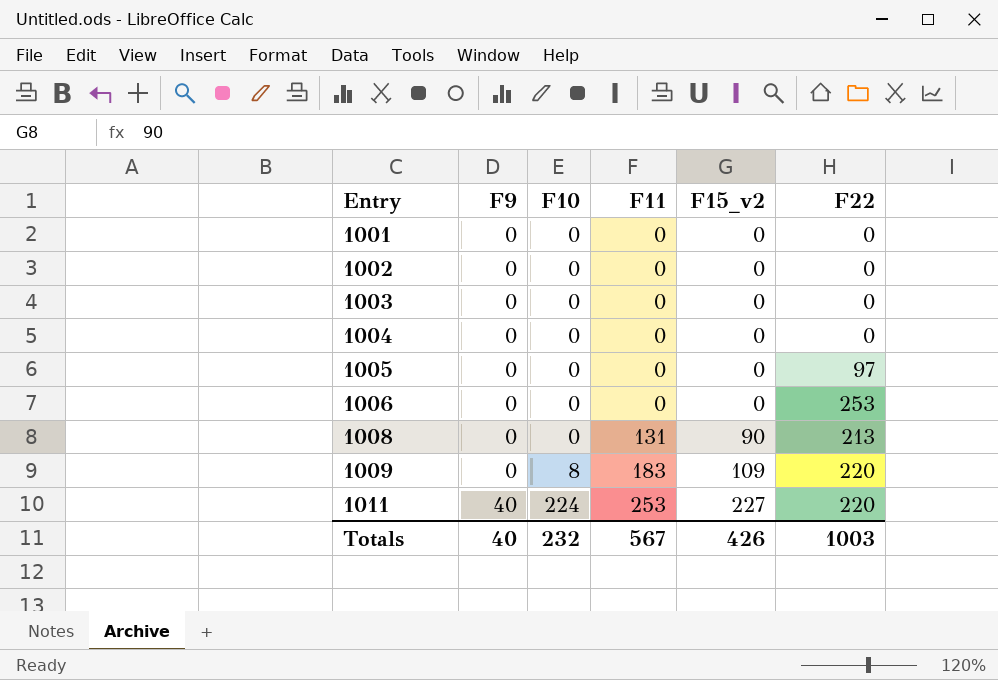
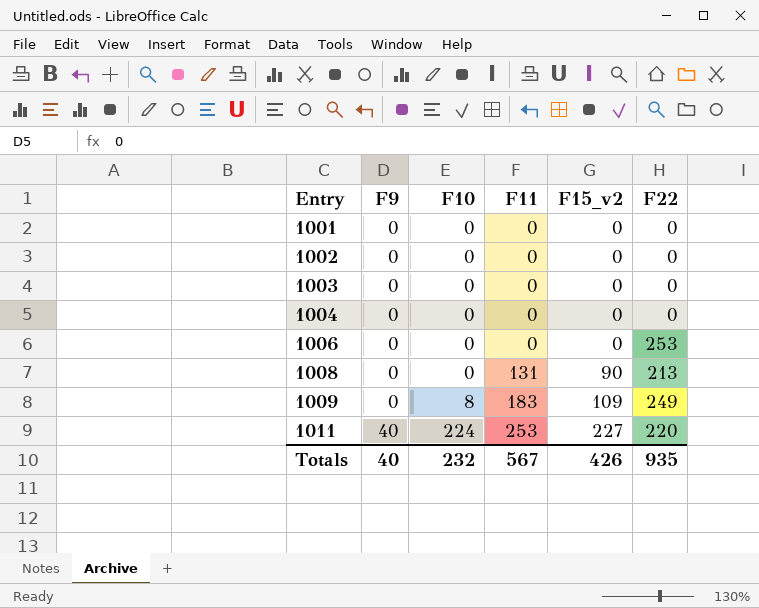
row 1005: 0 | 0 | 0 | 0 | 97 -> none
1009 | F22: 220 -> 249
Totals | F22: 1003 -> 935

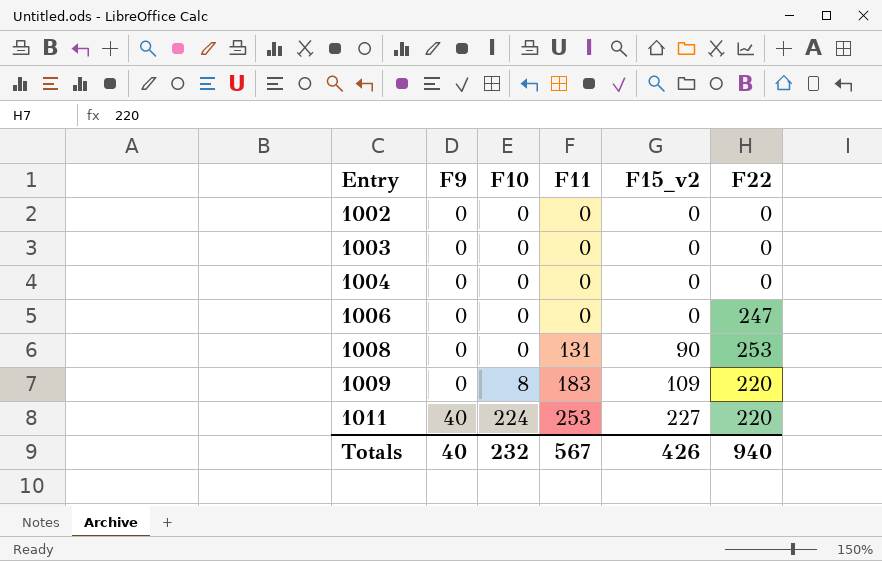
row 1001: 0 | 0 | 0 | 0 | 0 -> none
1006 | F22: 253 -> 247
1008 | F22: 213 -> 253
1009 | F22: 249 -> 220
Totals | F22: 935 -> 940

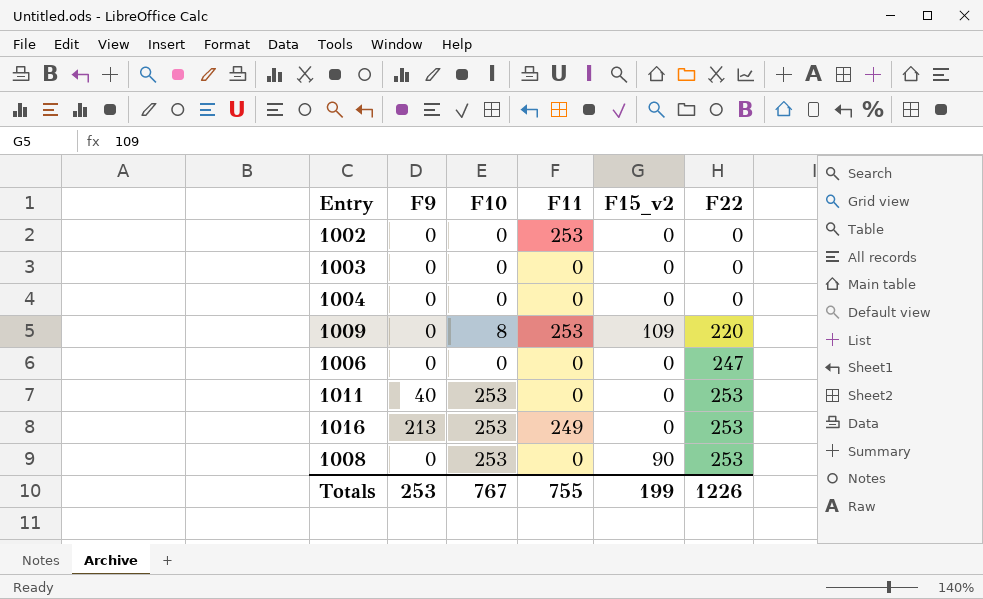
row order: Entry ascending -> F22 ascending
1002 | F11: 0 -> 253
1009 | F11: 183 -> 253
1011 | F10: 224 -> 253
1011 | F11: 253 -> 0
1011 | F15_v2: 227 -> 0
1011 | F22: 220 -> 253
row 1016: none -> 213 | 253 | 249 | 0 | 253
1008 | F10: 0 -> 253
1008 | F11: 131 -> 0
Totals | F9: 40 -> 253
Totals | F10: 232 -> 767
Totals | F11: 567 -> 755
Totals | F15_v2: 426 -> 199
Totals | F22: 940 -> 1226

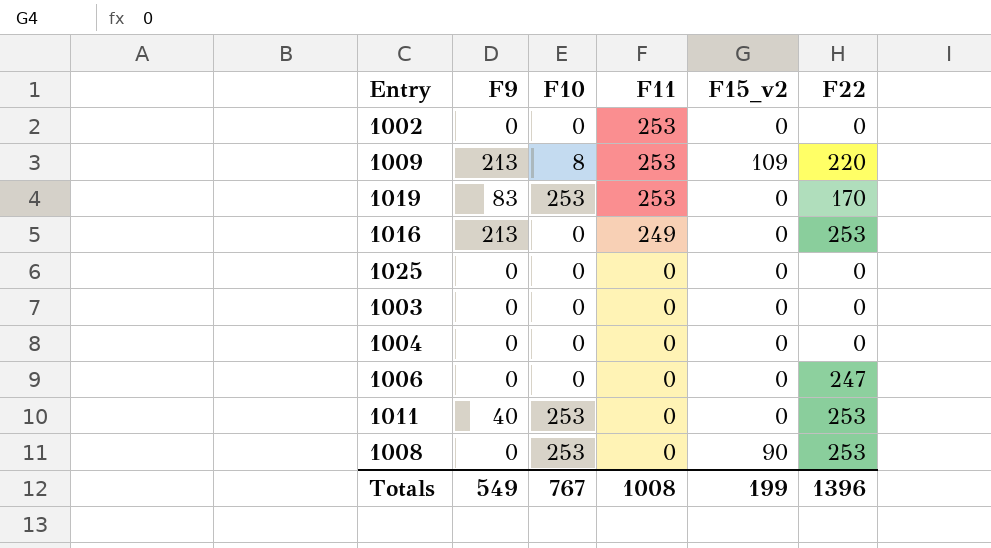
row order: F22 ascending -> F11 descending
1009 | F9: 0 -> 213
row 1019: none -> 83 | 253 | 253 | 0 | 170
1016 | F10: 253 -> 0
row 1025: none -> 0 | 0 | 0 | 0 | 0
Totals | F9: 253 -> 549
Totals | F11: 755 -> 1008
Totals | F22: 1226 -> 1396

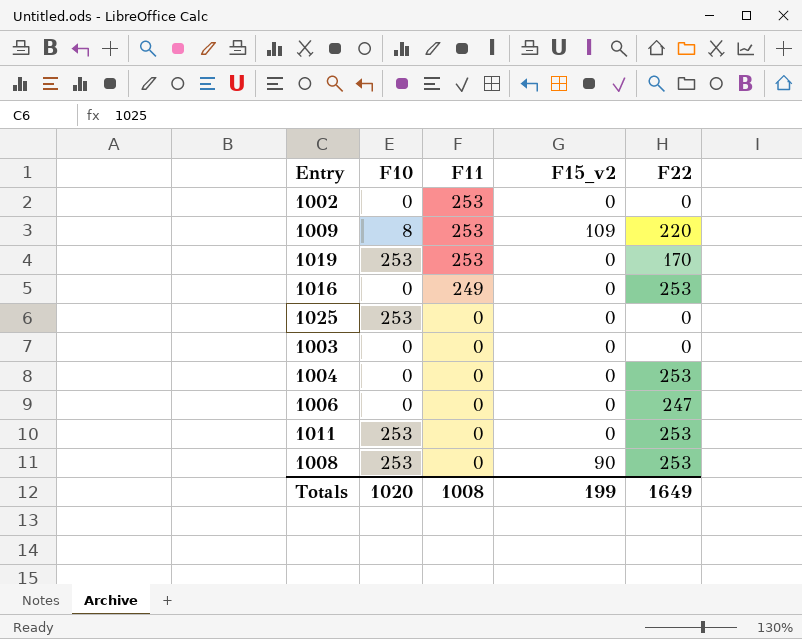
column F9 | position: 2 -> none
1025 | F10: 0 -> 253
1004 | F22: 0 -> 253
Totals | F10: 767 -> 1020
Totals | F22: 1396 -> 1649

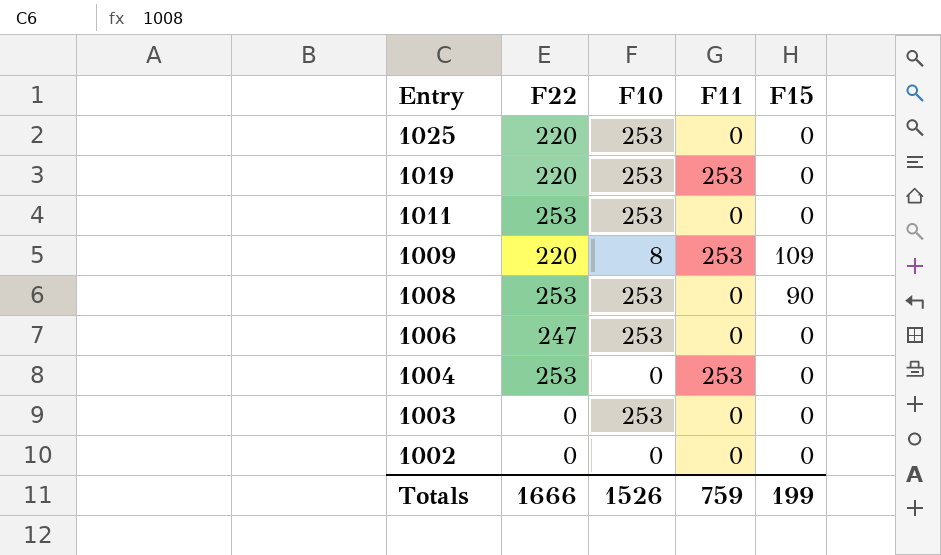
row order: F11 descending -> Entry descending
column F22 | position: 5 -> 2
column name: F15_v2 -> F15
row 1016: 0 | 249 | 0 | 253 -> none
1025 | F22: 0 -> 220
1019 | F22: 170 -> 220
1006 | F10: 0 -> 253
1004 | F11: 0 -> 253
1003 | F10: 0 -> 253
1002 | F11: 253 -> 0
Totals | F22: 1649 -> 1666
Totals | F10: 1020 -> 1526
Totals | F11: 1008 -> 759

